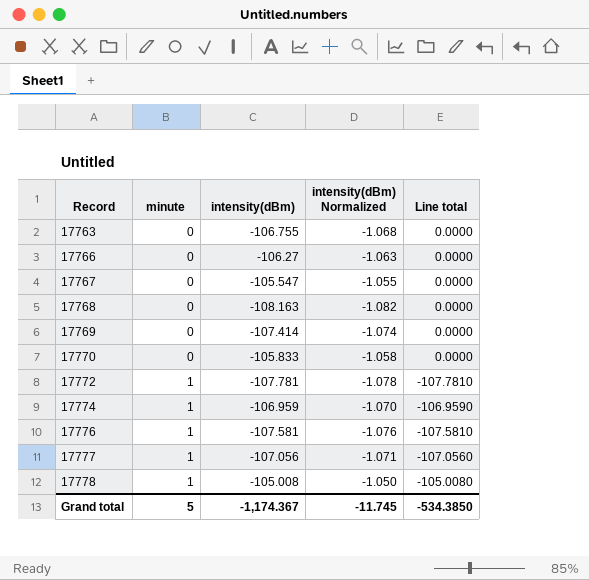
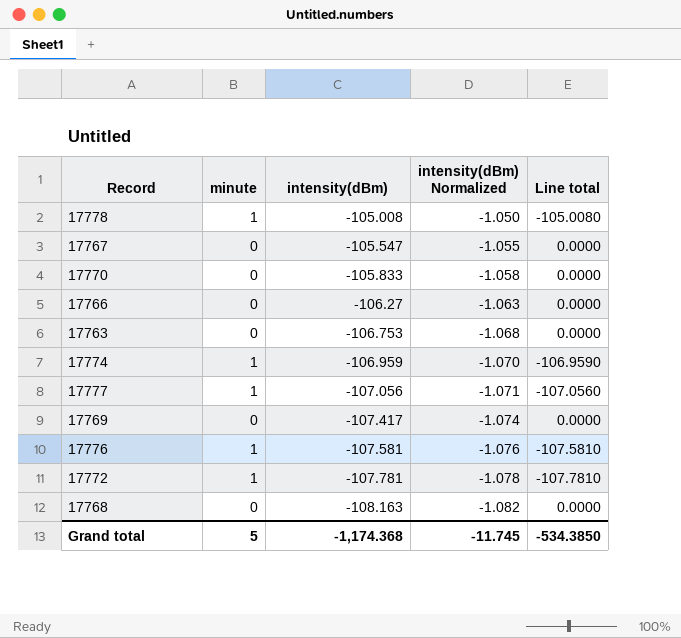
row order: Record ascending -> intensity(dBm) descending
17763 | intensity(dBm): -106.755 -> -106.753
17769 | intensity(dBm): -107.414 -> -107.417
Grand total | intensity(dBm): -1,174.367 -> -1,174.368

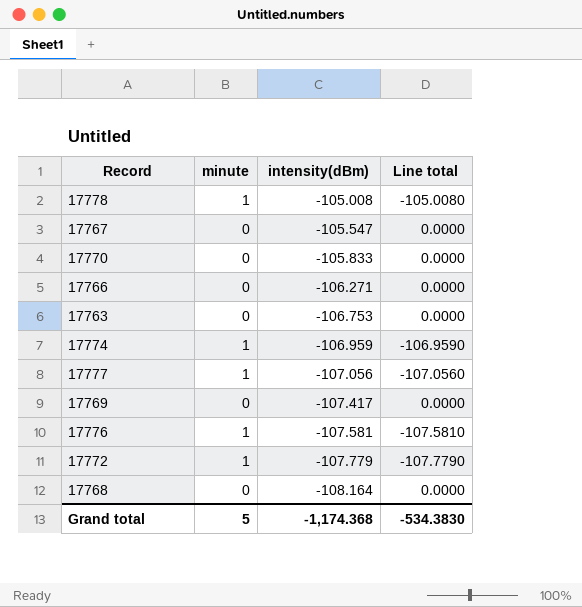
column intensity(dBm) Normalized | formula: [intensity(dBm)] * 0.01 -> none
17766 | intensity(dBm): -106.27 -> -106.271
17772 | intensity(dBm): -107.781 -> -107.779
17772 | Line total: -107.7810 -> -107.7790
17768 | intensity(dBm): -108.163 -> -108.164
Grand total | Line total: -534.3850 -> -534.3830

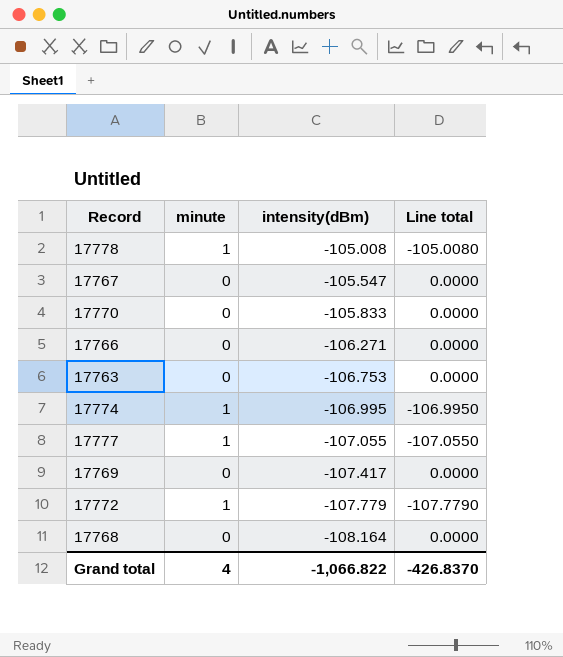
row 17776: 1 | -107.581 | -107.5810 -> none
17774 | intensity(dBm): -106.959 -> -106.995
17774 | Line total: -106.9590 -> -106.9950
17777 | intensity(dBm): -107.056 -> -107.055
17777 | Line total: -107.0560 -> -107.0550
Grand total | minute: 5 -> 4
Grand total | intensity(dBm): -1,174.368 -> -1,066.822
Grand total | Line total: -534.3830 -> -426.8370

